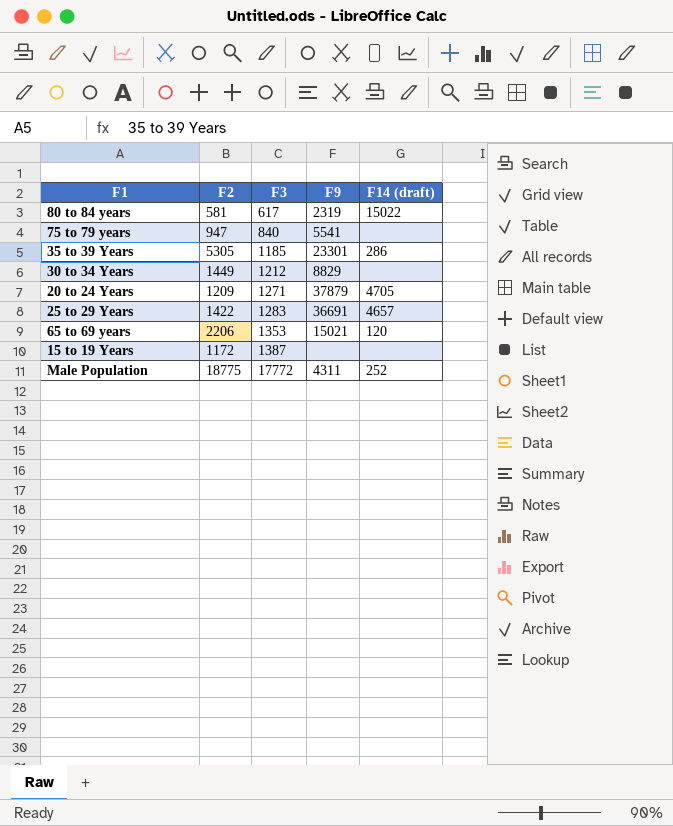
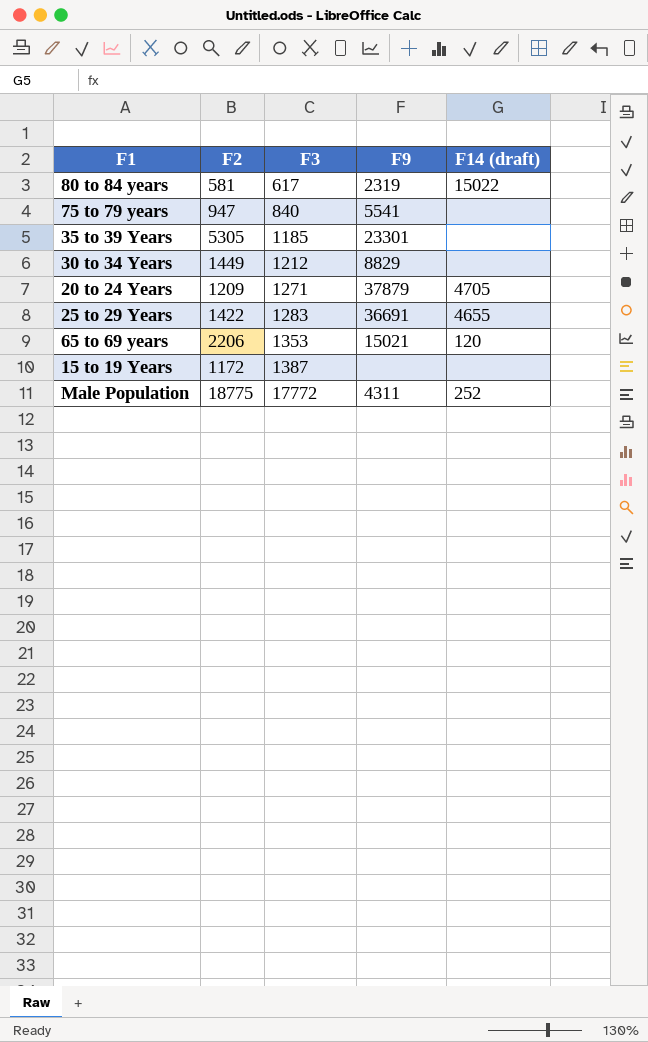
35 to 39 Years | F14 (draft): 286 -> none
25 to 29 Years | F14 (draft): 4657 -> 4655

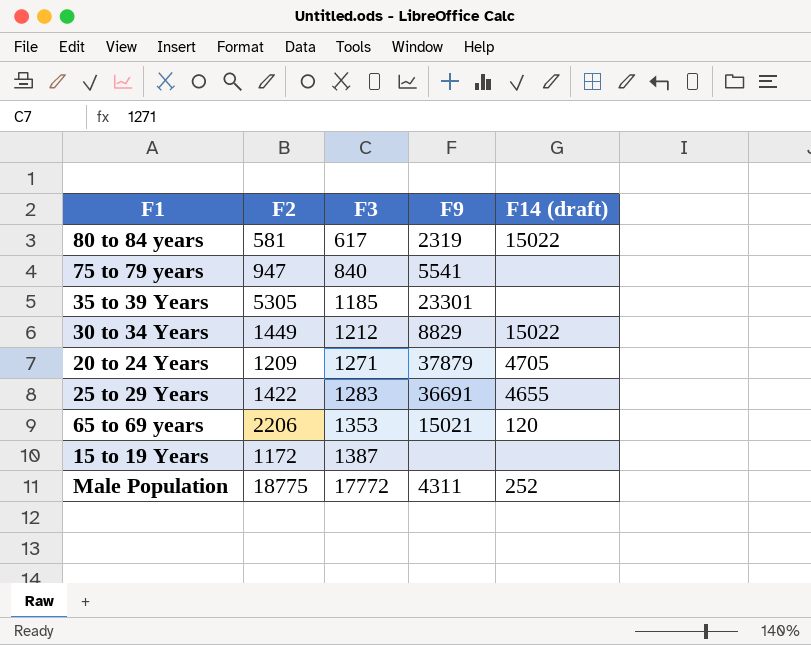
30 to 34 Years | F14 (draft): none -> 15022

